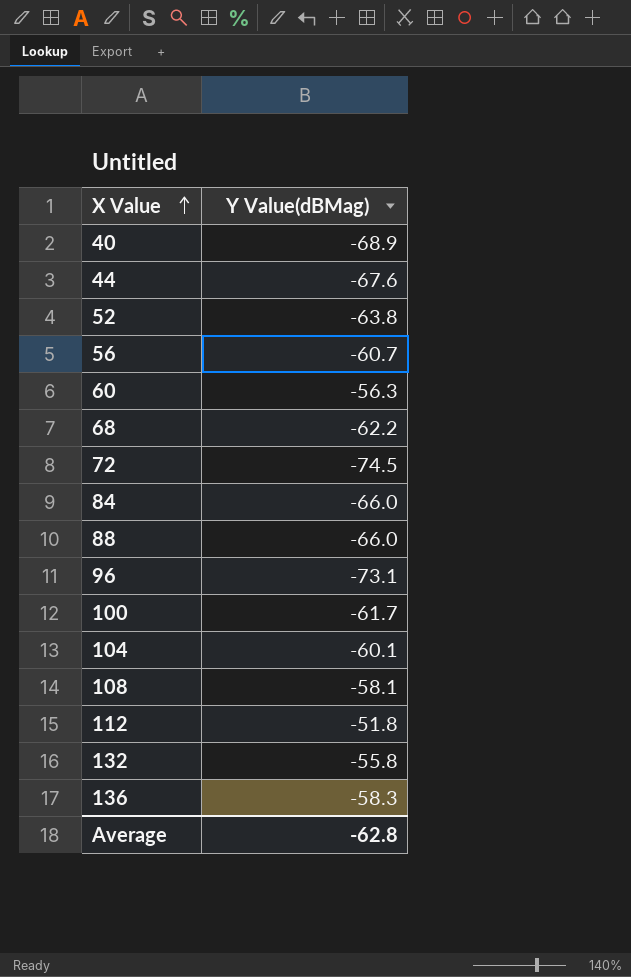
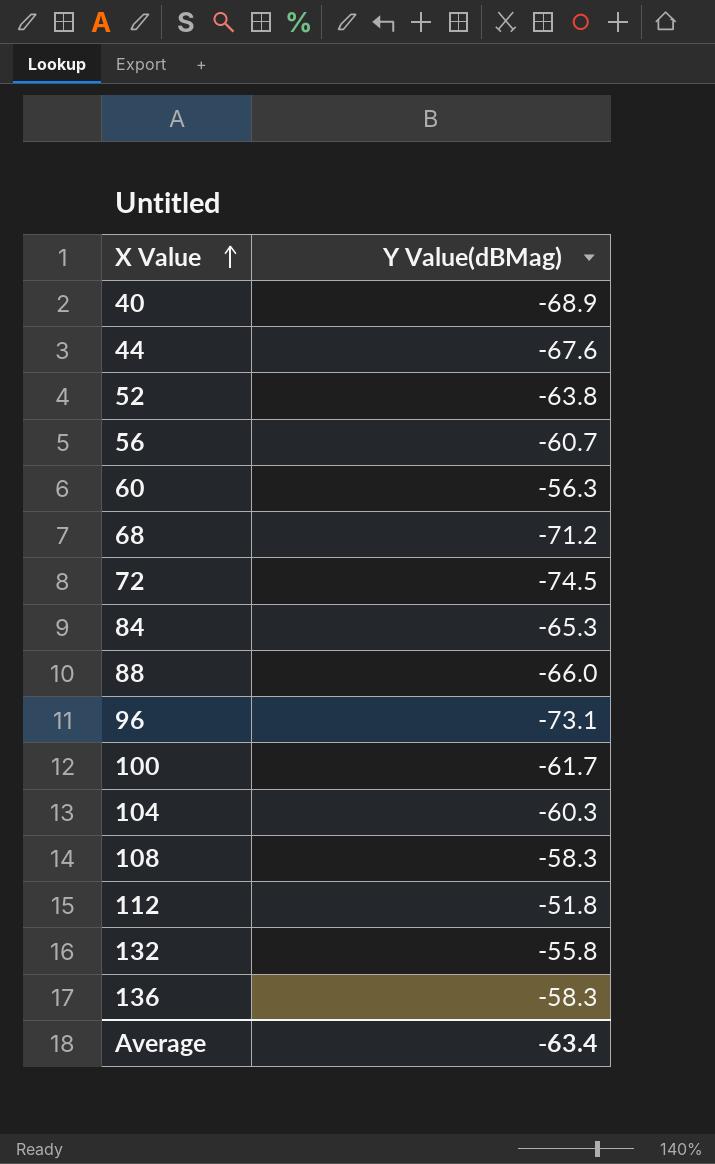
68 | Y Value(dBMag): -62.2 -> -71.2
84 | Y Value(dBMag): -66.0 -> -65.3
104 | Y Value(dBMag): -60.1 -> -60.3
108 | Y Value(dBMag): -58.1 -> -58.3
Average | Y Value(dBMag): -62.8 -> -63.4

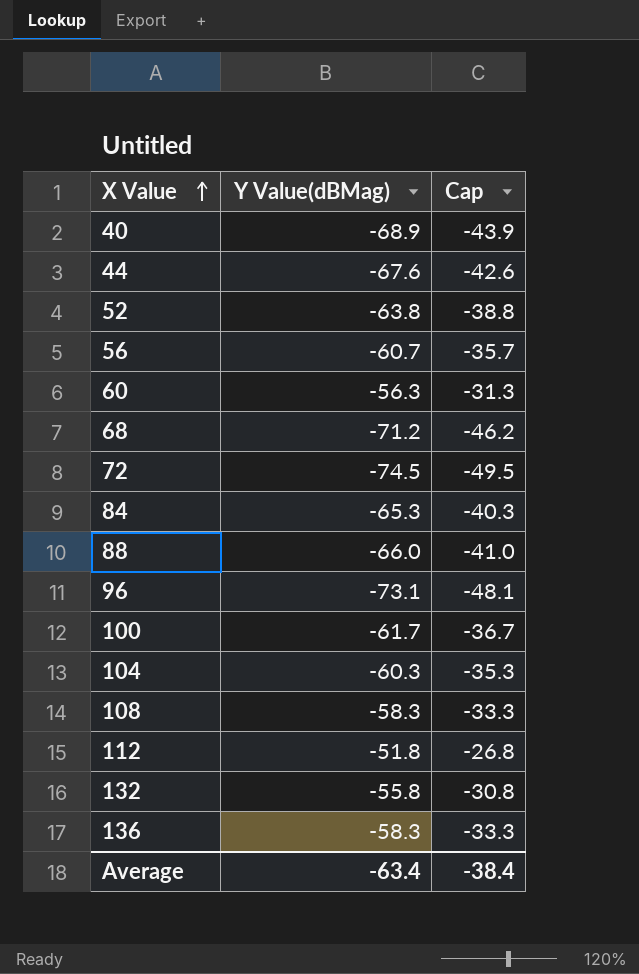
column Cap | formula: none -> [Y Value(dBMag)] + 25

